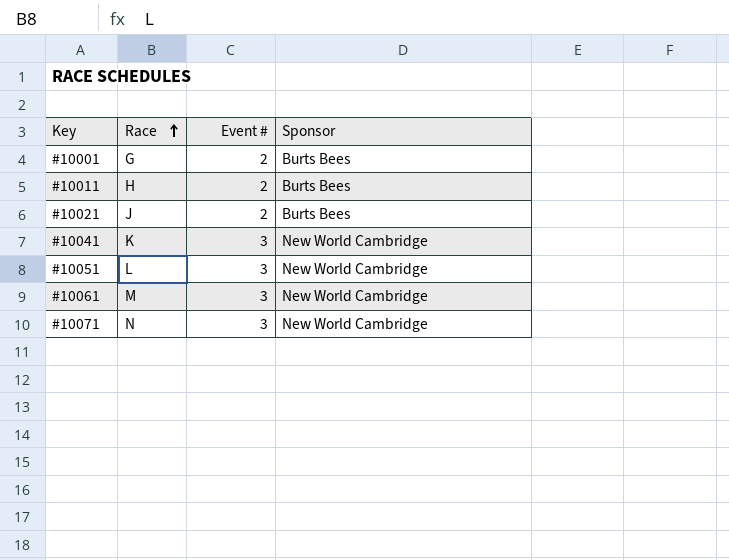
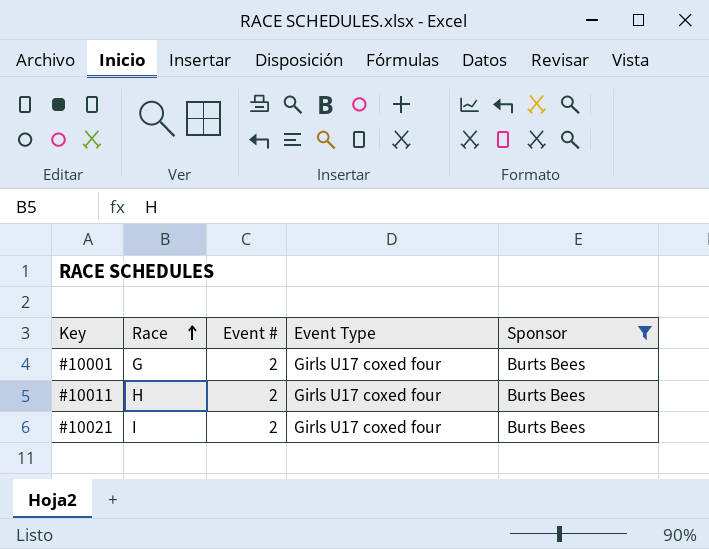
filter: none -> Sponsor = Burts Bees
column Event Type | position: none -> 4
#10021 | Race: J -> I

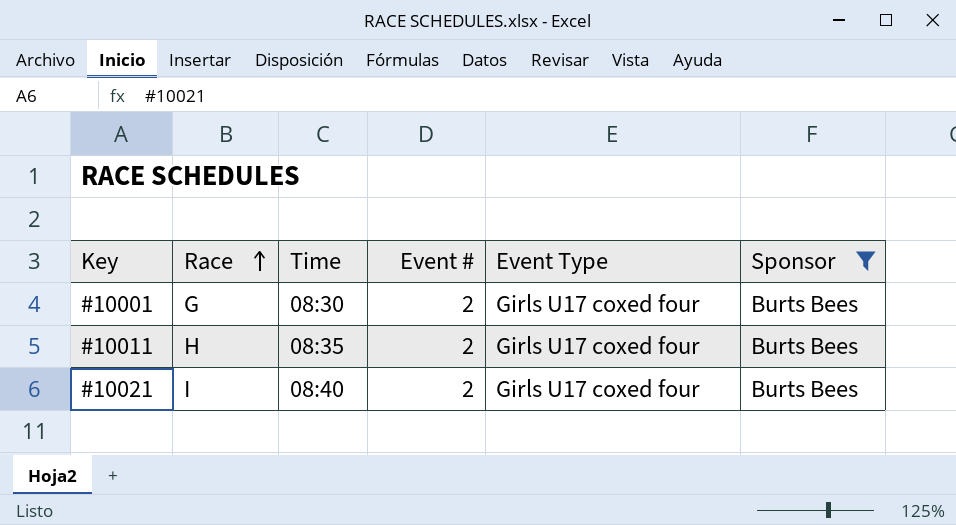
column Time | position: none -> 3

